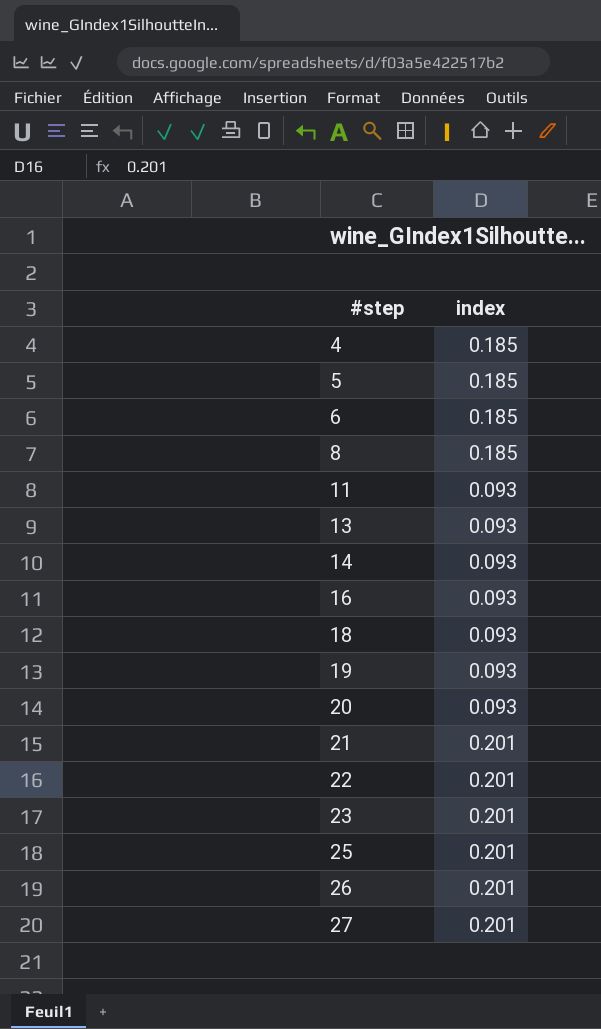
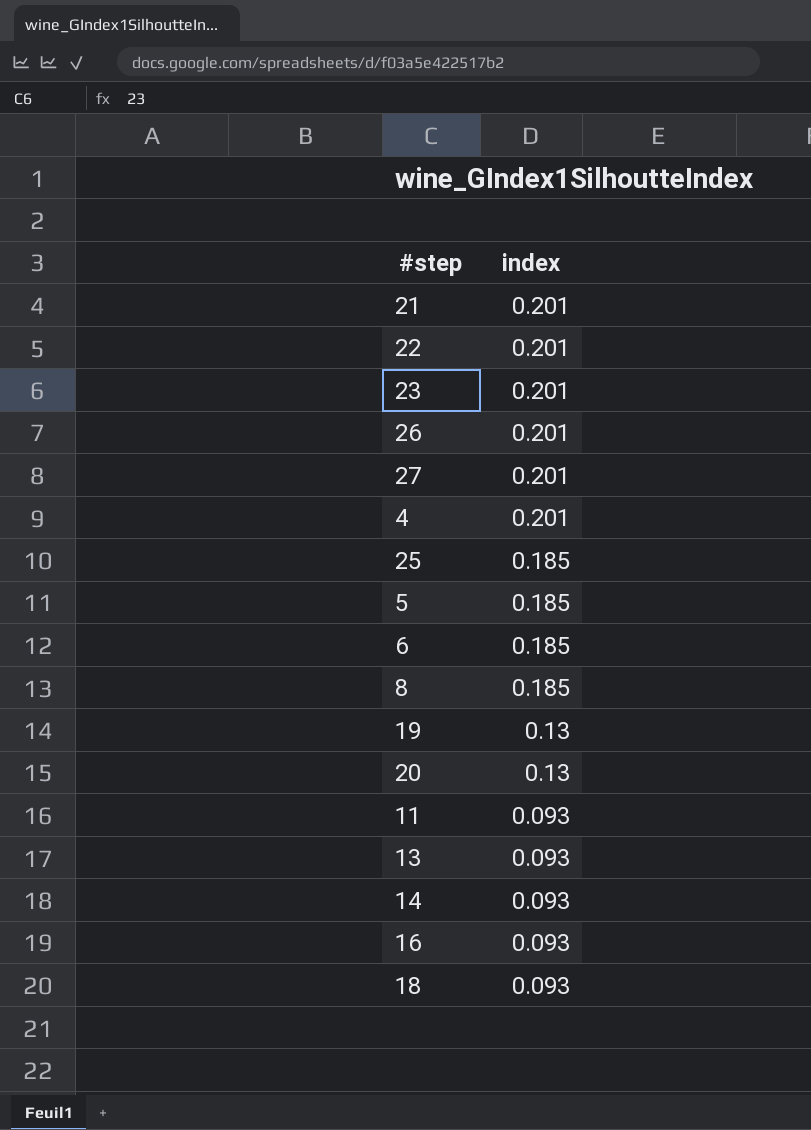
row order: #step ascending -> index descending
4 | index: 0.185 -> 0.201
25 | index: 0.201 -> 0.185
19 | index: 0.093 -> 0.13
20 | index: 0.093 -> 0.13

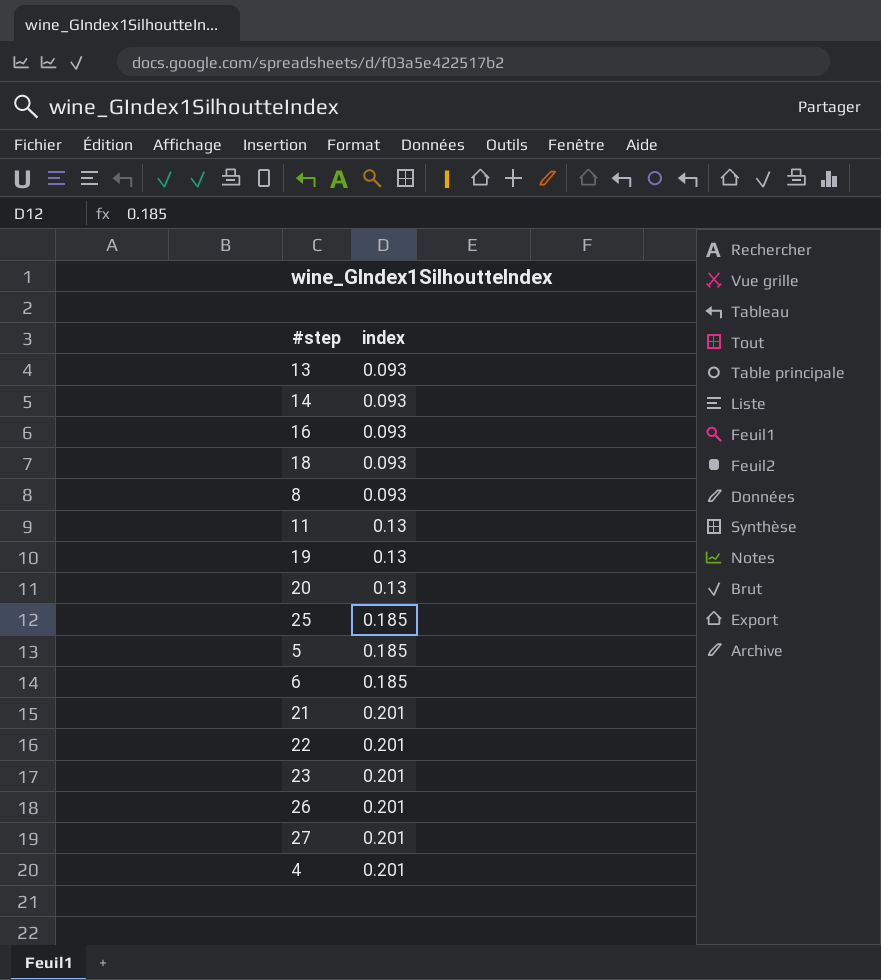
row order: index descending -> index ascending
8 | index: 0.185 -> 0.093
11 | index: 0.093 -> 0.13

